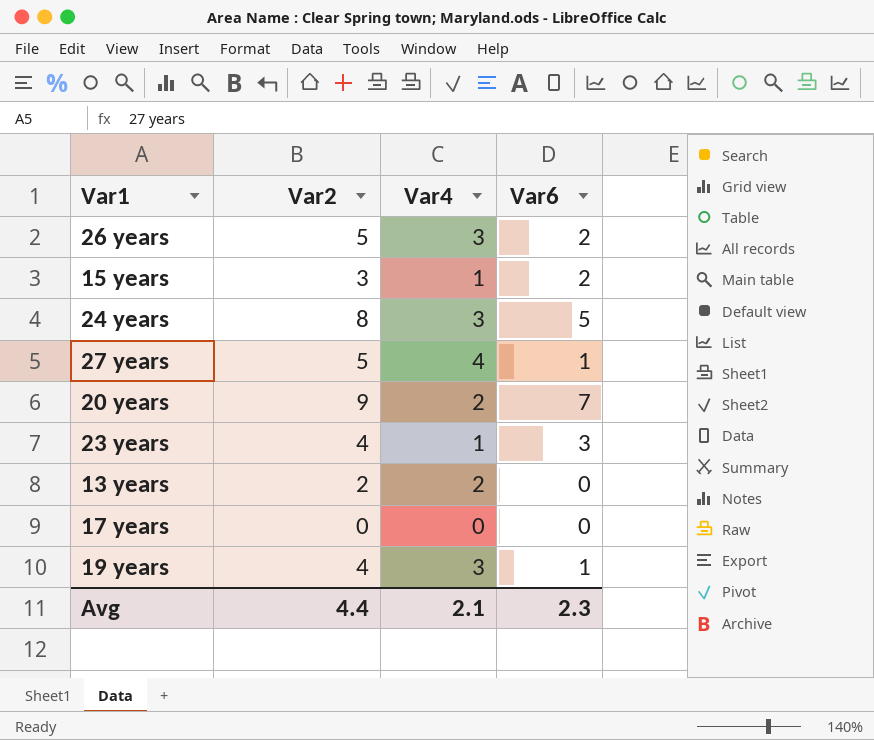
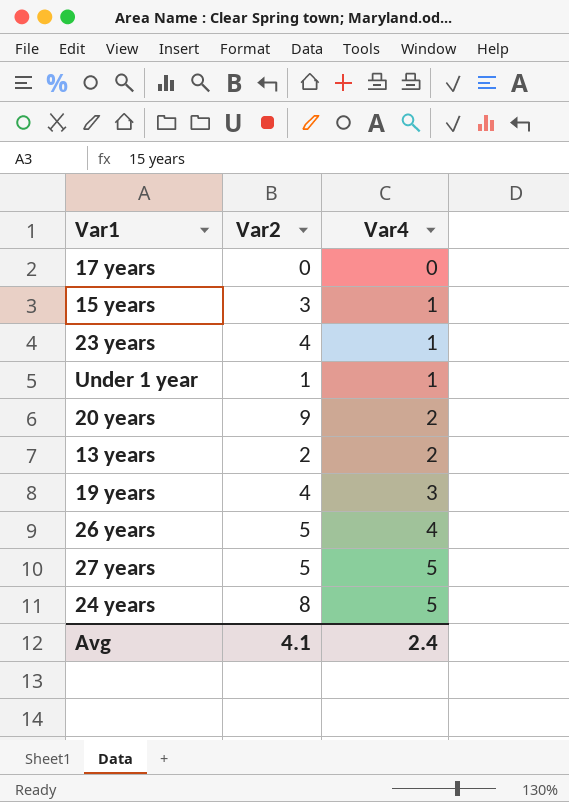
row order: none -> Var4 ascending
column Var6 | formula: [Var2] - [Var4] -> none
row Under 1 year: none -> 1 | 1
26 years | Var4: 3 -> 4
27 years | Var4: 4 -> 5
24 years | Var4: 3 -> 5
Avg | Var2: 4.4 -> 4.1
Avg | Var4: 2.1 -> 2.4

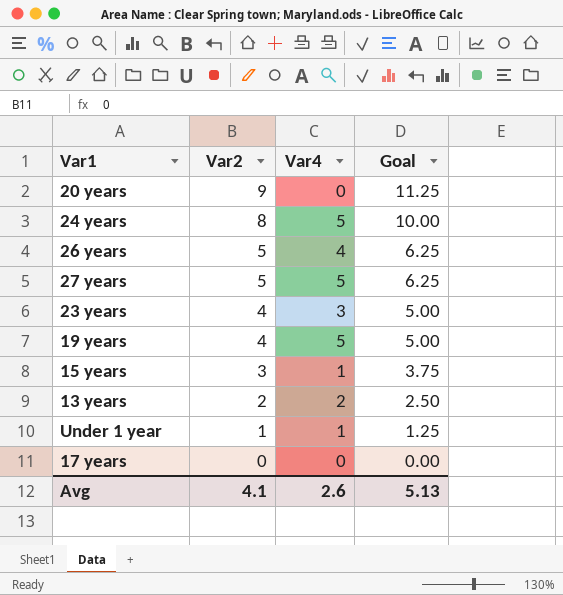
row order: Var4 ascending -> Var2 descending
column Goal | formula: none -> [Var2] * 1.25
20 years | Var4: 2 -> 0
23 years | Var4: 1 -> 3
19 years | Var4: 3 -> 5
Avg | Var4: 2.4 -> 2.6

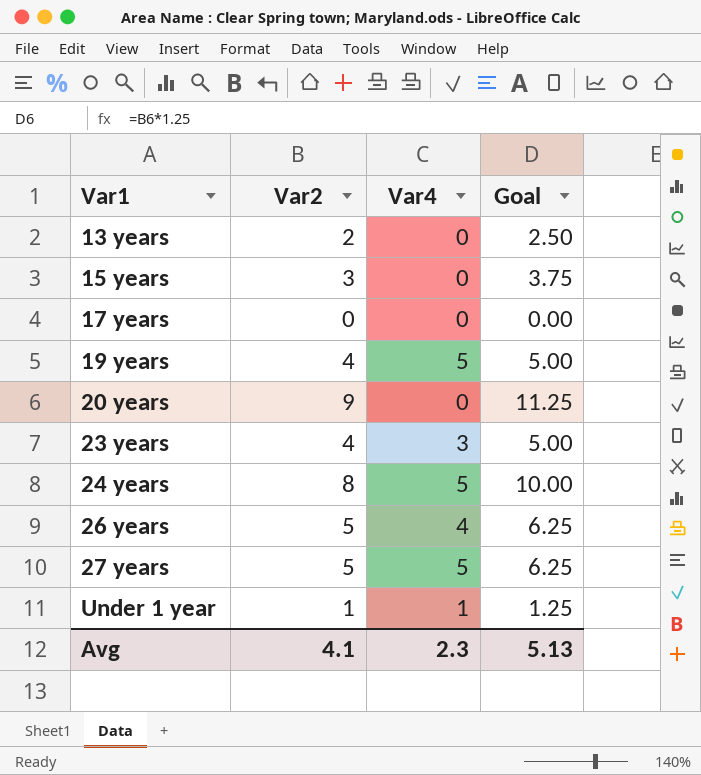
row order: Var2 descending -> Var1 ascending
13 years | Var4: 2 -> 0
15 years | Var4: 1 -> 0
Avg | Var4: 2.6 -> 2.3

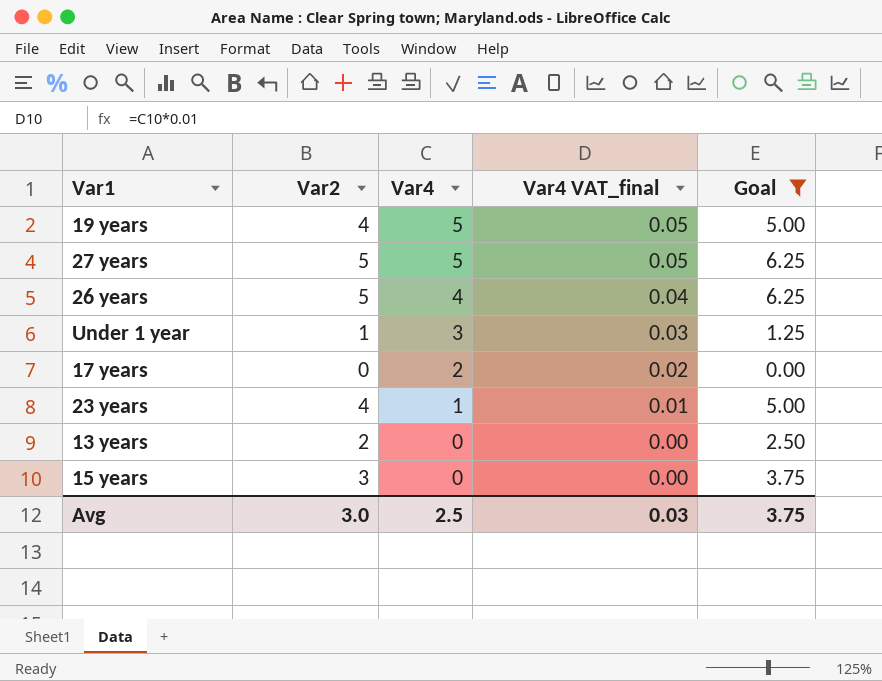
filter: none -> Goal <= 6.25
row order: Var1 ascending -> Var4 descending
column Var4 VAT_final | formula: none -> [Var4] * 0.01
Under 1 year | Var4: 1 -> 3
17 years | Var4: 0 -> 2
23 years | Var4: 3 -> 1
Avg | Var2: 4.1 -> 3.0
Avg | Var4: 2.3 -> 2.5
Avg | Goal: 5.13 -> 3.75

